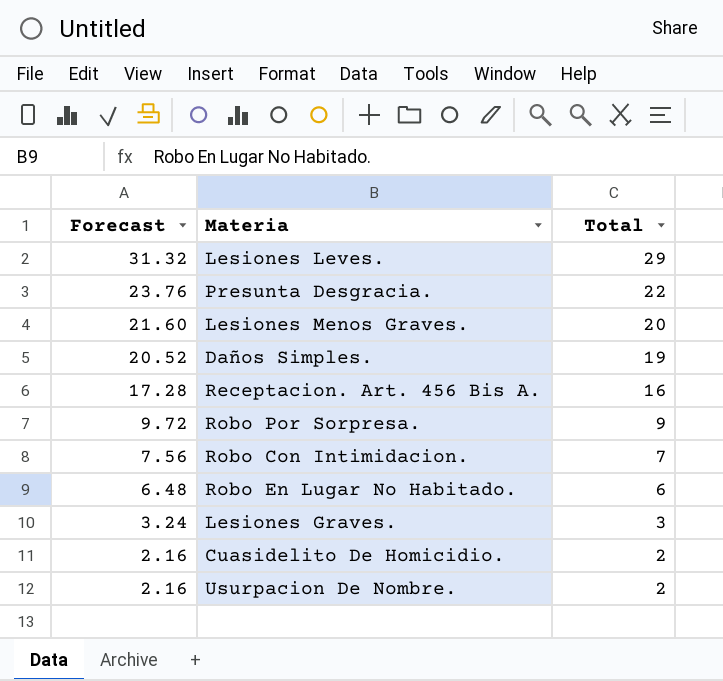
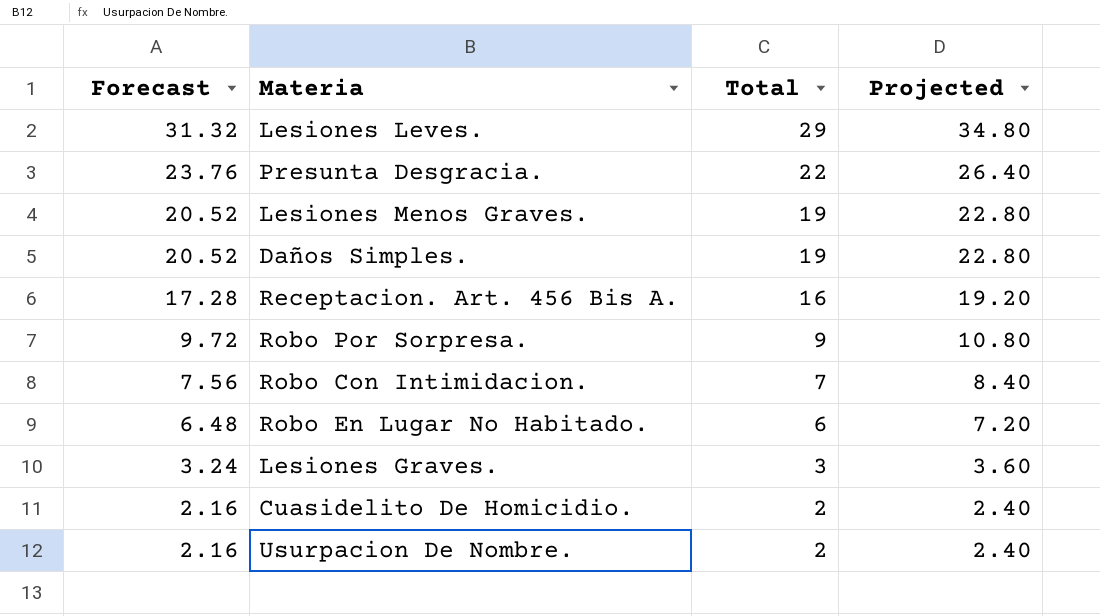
column Projected | formula: none -> [Total] * 1.2
Lesiones Menos Graves. | Forecast: 21.60 -> 20.52
Lesiones Menos Graves. | Total: 20 -> 19

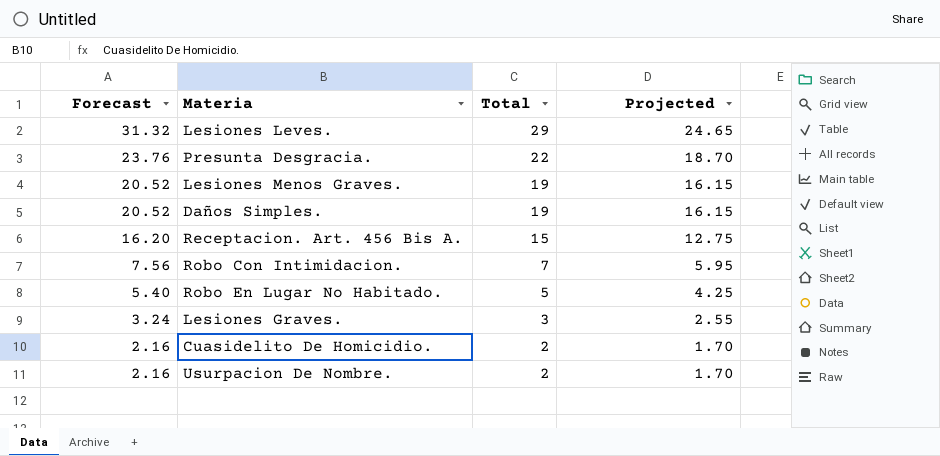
column Projected | formula: [Total] * 1.2 -> [Total] * 0.85
row Robo Por Sorpresa.: 9.72 | 9 | 10.80 -> none
Receptacion. Art. 456 Bis A. | Forecast: 17.28 -> 16.20
Receptacion. Art. 456 Bis A. | Total: 16 -> 15
Robo En Lugar No Habitado. | Forecast: 6.48 -> 5.40
Robo En Lugar No Habitado. | Total: 6 -> 5

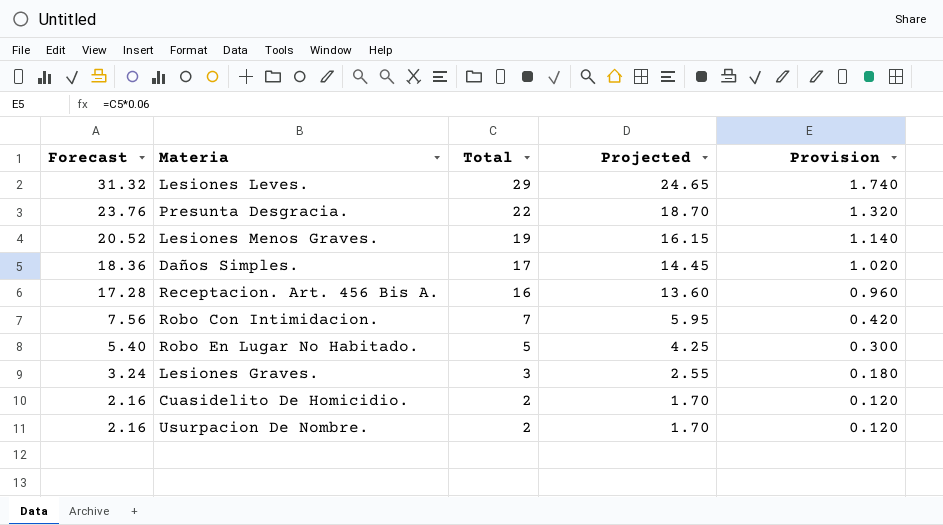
column Provision | formula: none -> [Total] * 0.06
Daños Simples. | Forecast: 20.52 -> 18.36
Daños Simples. | Total: 19 -> 17
Daños Simples. | Projected: 16.15 -> 14.45
Receptacion. Art. 456 Bis A. | Forecast: 16.20 -> 17.28
Receptacion. Art. 456 Bis A. | Total: 15 -> 16
Receptacion. Art. 456 Bis A. | Projected: 12.75 -> 13.60

